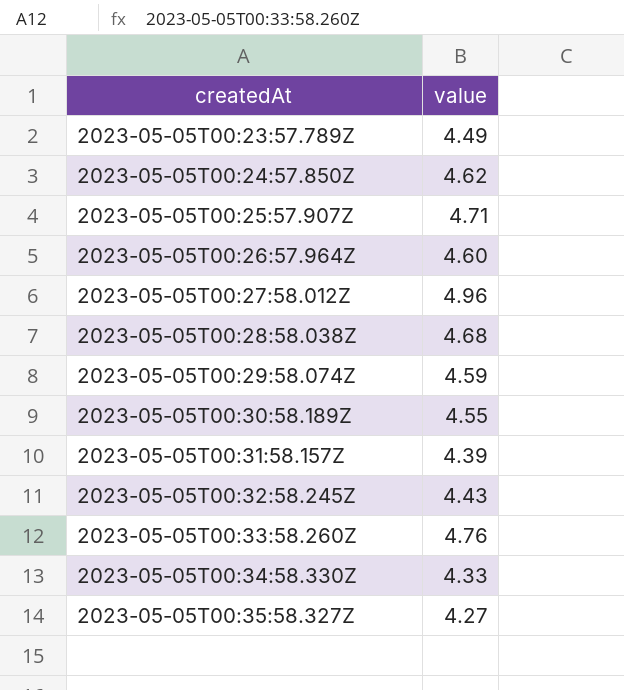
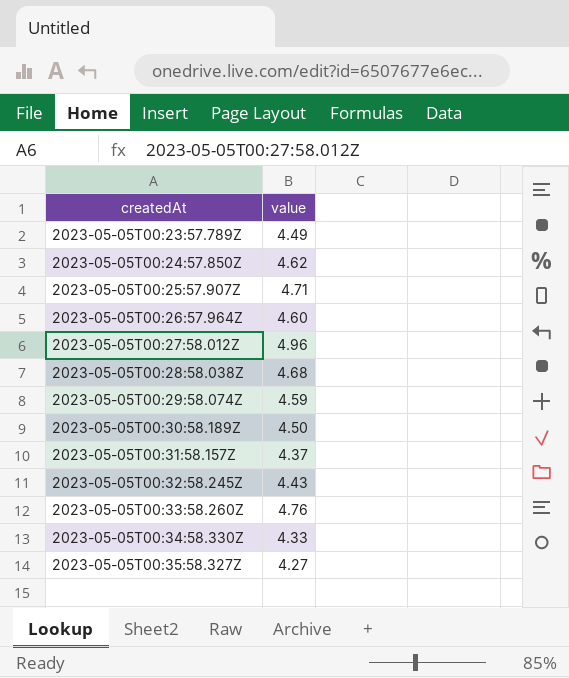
2023-05-05T00:30:58.189Z | value: 4.55 -> 4.50
2023-05-05T00:31:58.157Z | value: 4.39 -> 4.37

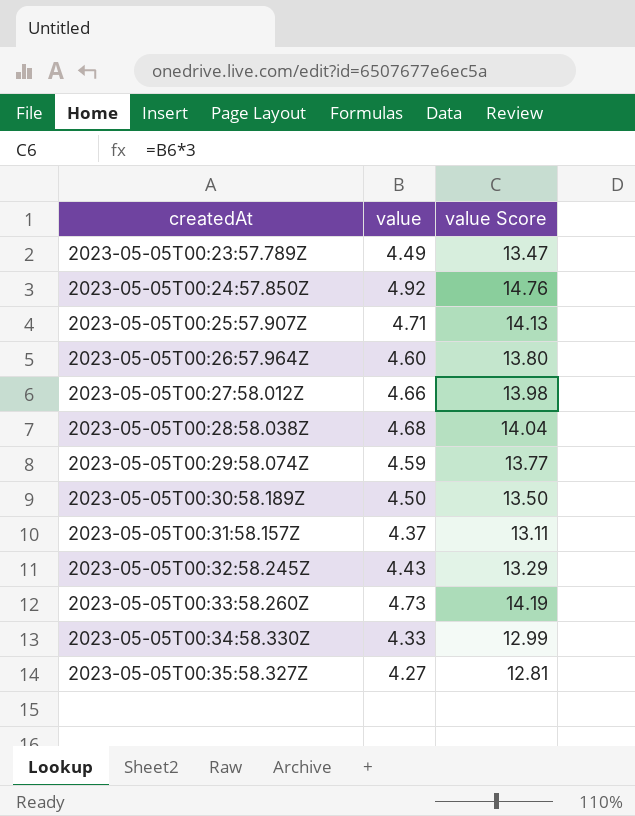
column value Score | formula: none -> [value] * 3
2023-05-05T00:24:57.850Z | value: 4.62 -> 4.92
2023-05-05T00:27:58.012Z | value: 4.96 -> 4.66
2023-05-05T00:33:58.260Z | value: 4.76 -> 4.73

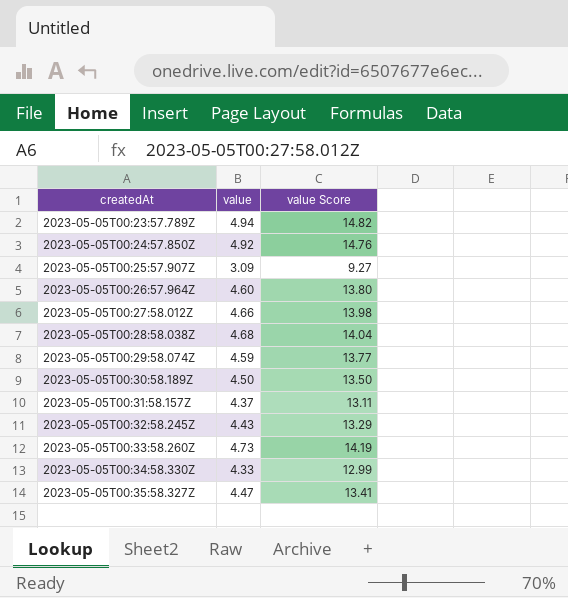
2023-05-05T00:23:57.789Z | value: 4.49 -> 4.94
2023-05-05T00:23:57.789Z | value Score: 13.47 -> 14.82
2023-05-05T00:25:57.907Z | value: 4.71 -> 3.09
2023-05-05T00:25:57.907Z | value Score: 14.13 -> 9.27
2023-05-05T00:35:58.327Z | value: 4.27 -> 4.47
2023-05-05T00:35:58.327Z | value Score: 12.81 -> 13.41

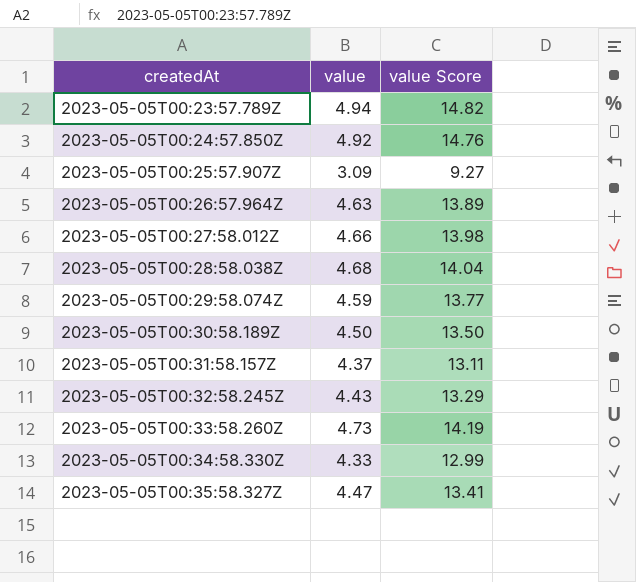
2023-05-05T00:26:57.964Z | value: 4.60 -> 4.63
2023-05-05T00:26:57.964Z | value Score: 13.80 -> 13.89

